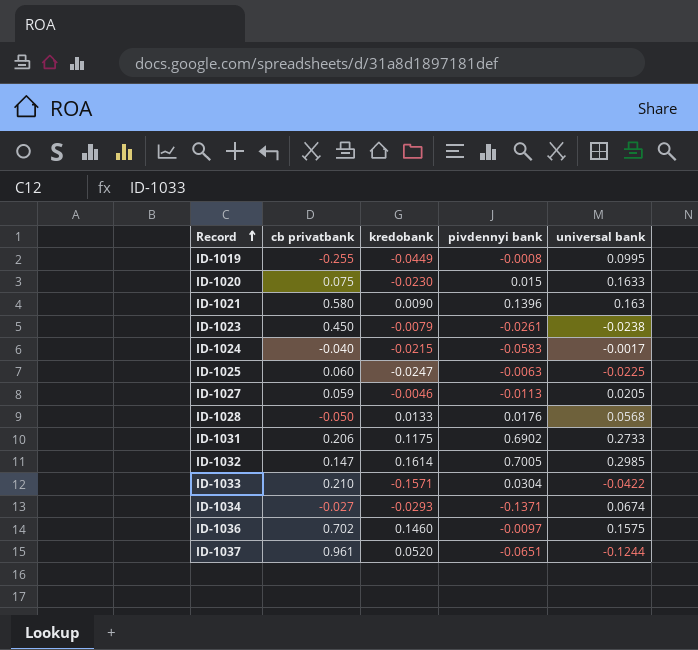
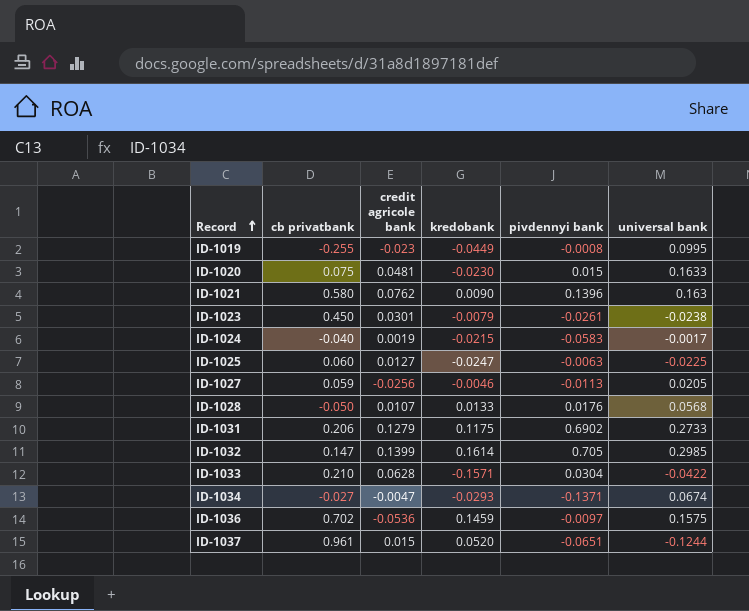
column credit agricole bank | position: none -> 3
ID-1032 | pivdennyi bank: 0.7005 -> 0.705
ID-1036 | kredobank: 0.1460 -> 0.1459

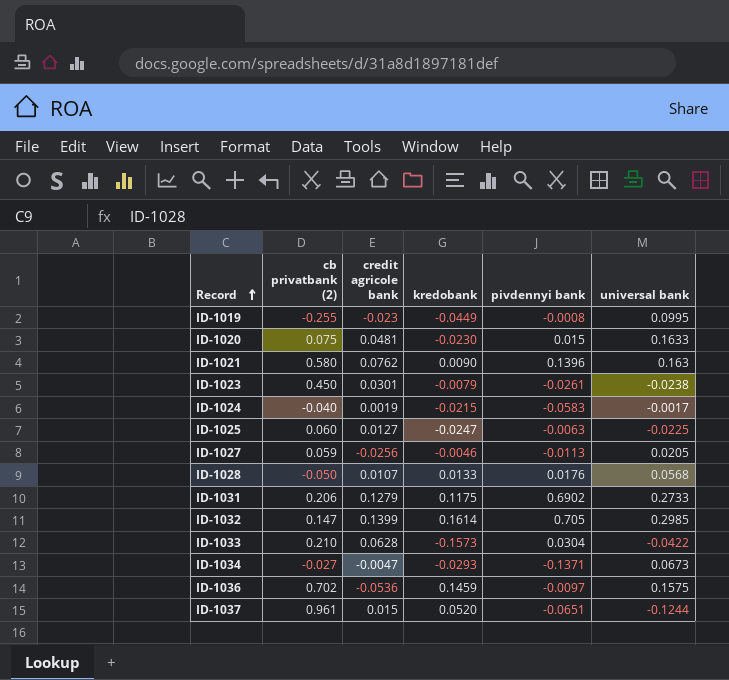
column name: cb privatbank -> cb privatbank (2)
ID-1033 | kredobank: -0.1571 -> -0.1573
ID-1034 | universal bank: 0.0674 -> 0.0673

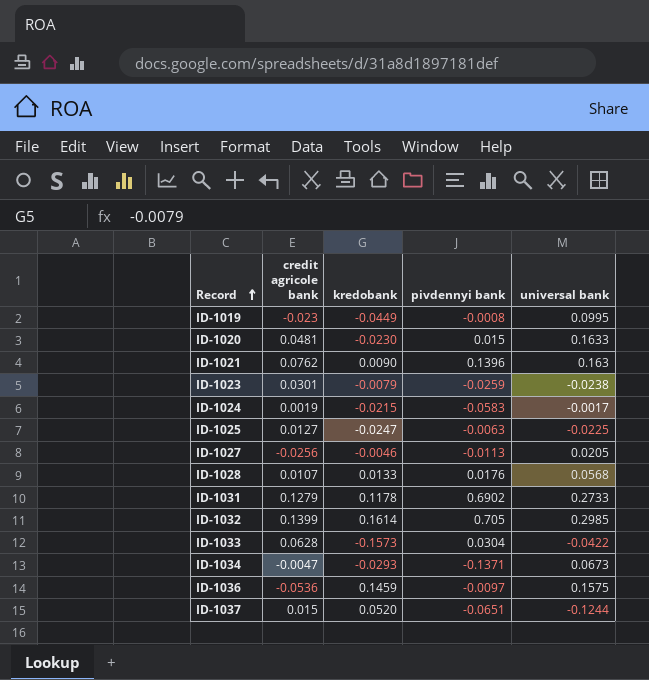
column cb privatbank (2) | position: 2 -> none
ID-1023 | pivdennyi bank: -0.0261 -> -0.0259
ID-1031 | kredobank: 0.1175 -> 0.1178

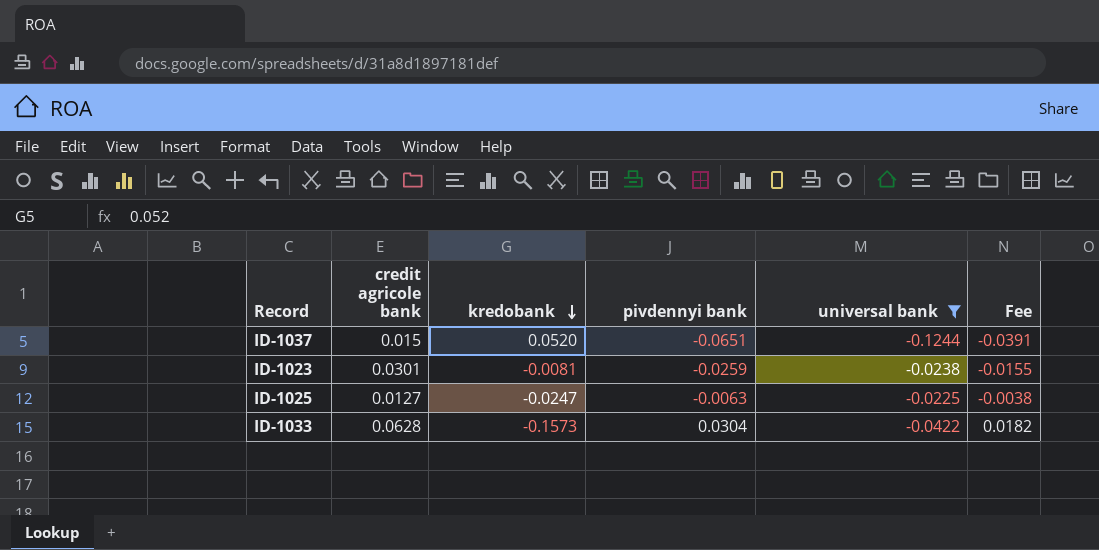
filter: none -> universal bank <= -0.0225
row order: Record ascending -> kredobank descending
column Fee | formula: none -> [pivdennyi bank] * 0.6
ID-1023 | kredobank: -0.0079 -> -0.0081

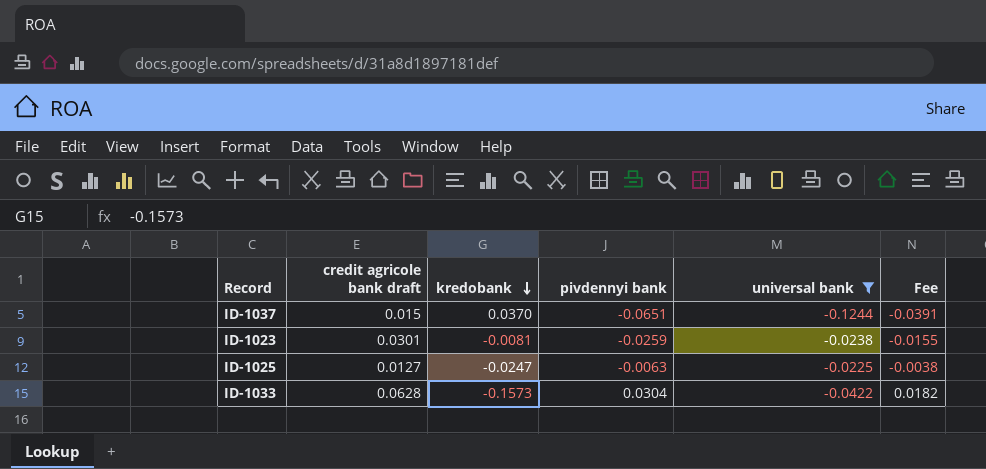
column name: credit agricole bank -> credit agricole bank draft
ID-1037 | kredobank: 0.0520 -> 0.0370

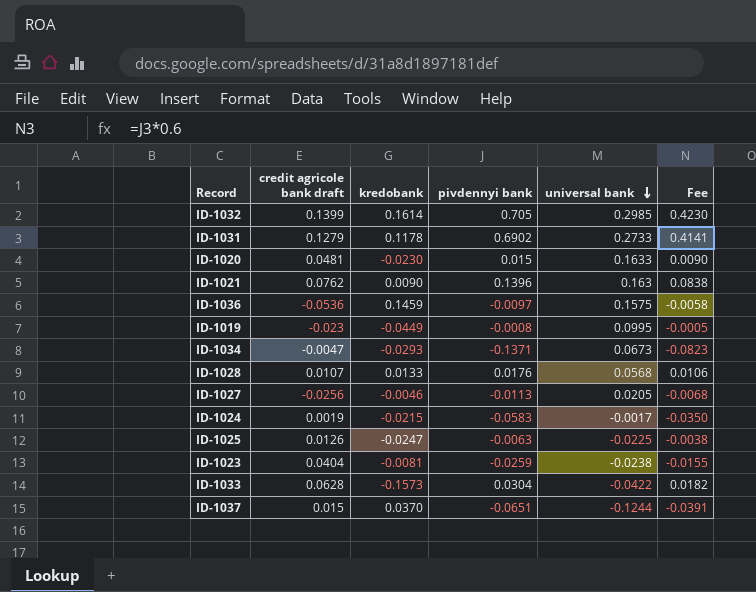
filter: universal bank <= -0.0225 -> none
row order: kredobank descending -> universal bank descending
ID-1025 | credit agricole bank draft: 0.0127 -> 0.0126
ID-1023 | credit agricole bank draft: 0.0301 -> 0.0404

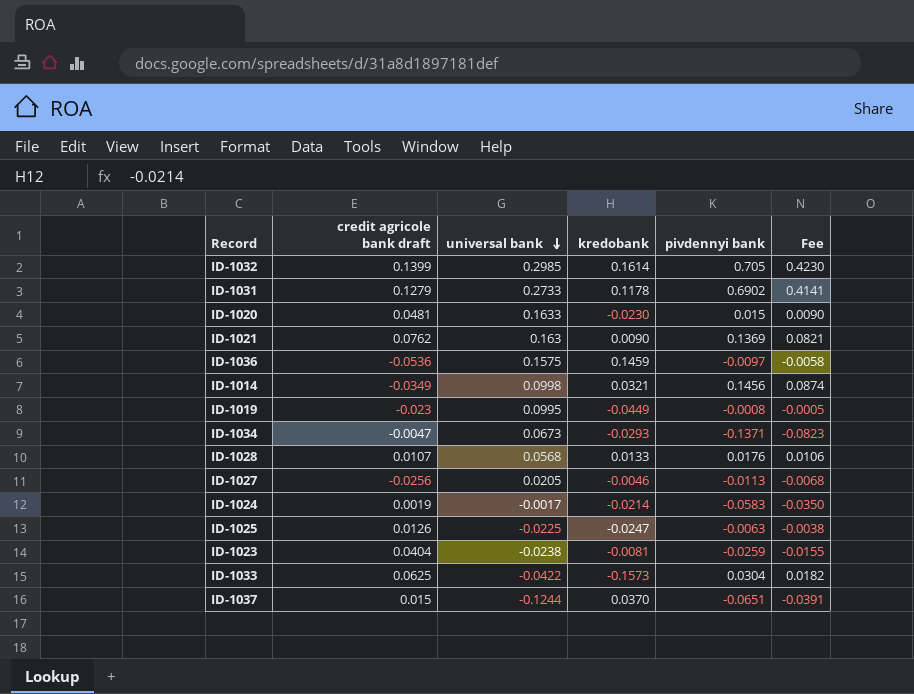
column universal bank | position: 5 -> 3
ID-1021 | pivdennyi bank: 0.1396 -> 0.1369
ID-1021 | Fee: 0.0838 -> 0.0821
row ID-1014: none -> -0.0349 | 0.0998 | 0.0321 | 0.1456 | 0.0874
ID-1024 | kredobank: -0.0215 -> -0.0214
ID-1033 | credit agricole bank draft: 0.0628 -> 0.0625

